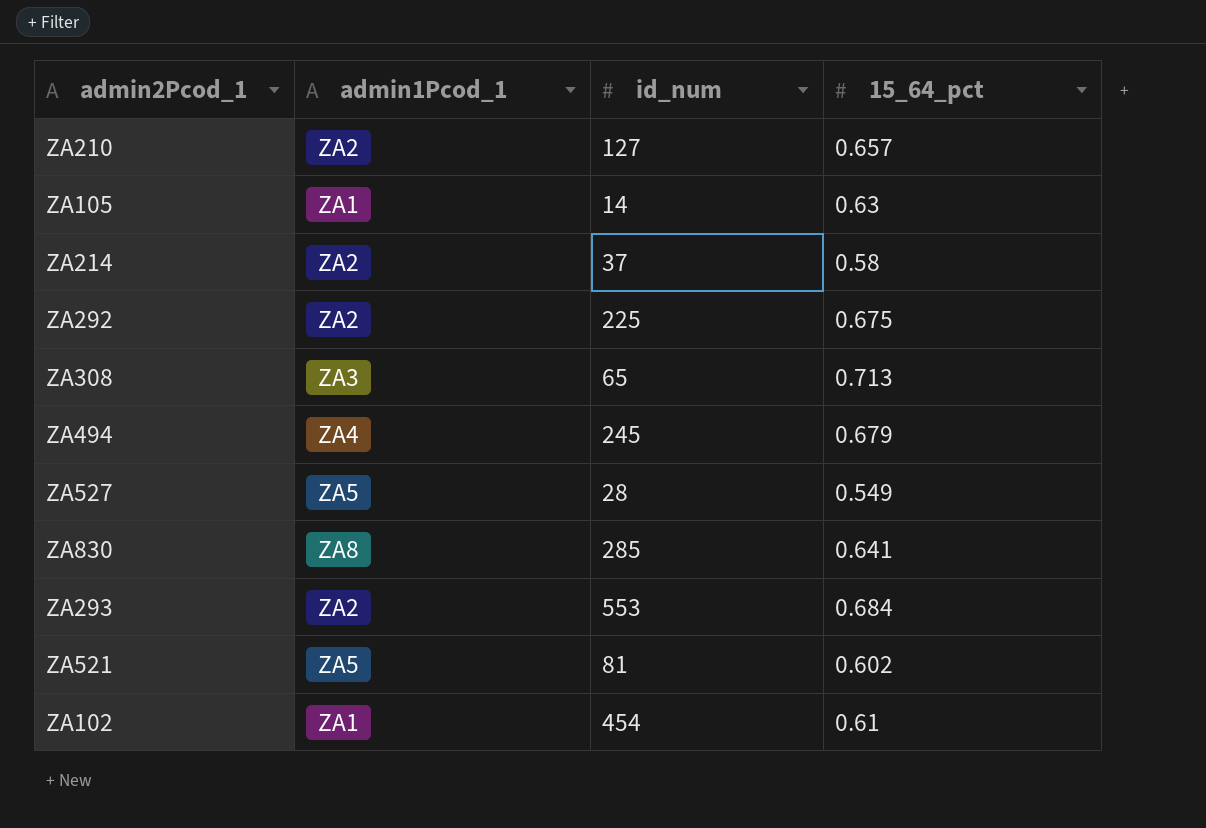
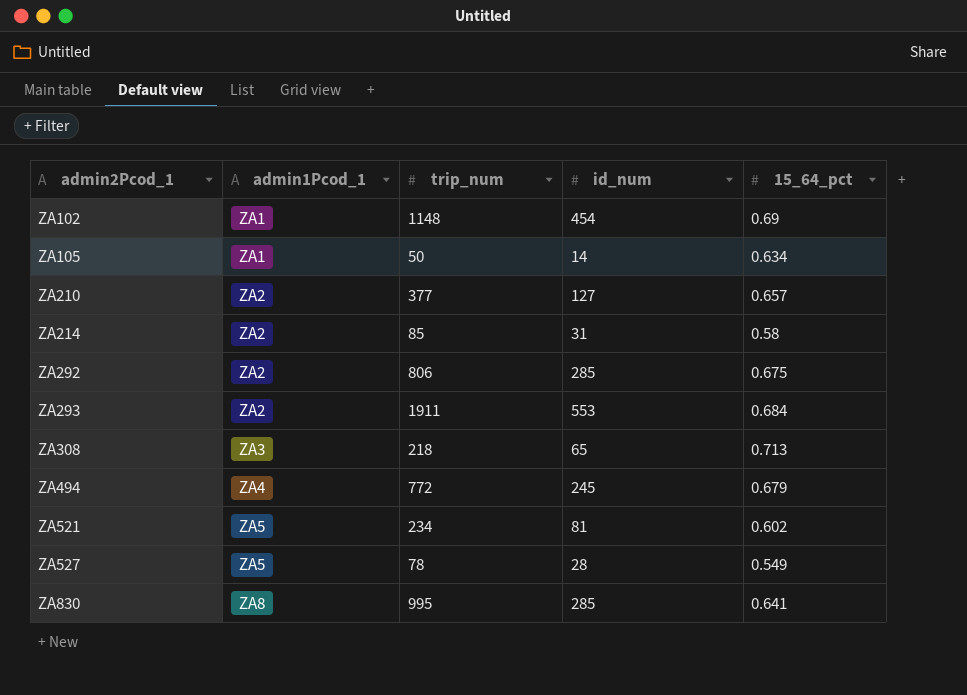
row order: none -> admin2Pcod_1 ascending
column trip_num | position: none -> 3
ZA102 | 15_64_pct: 0.61 -> 0.69
ZA105 | 15_64_pct: 0.63 -> 0.634
ZA214 | id_num: 37 -> 31
ZA292 | id_num: 225 -> 285

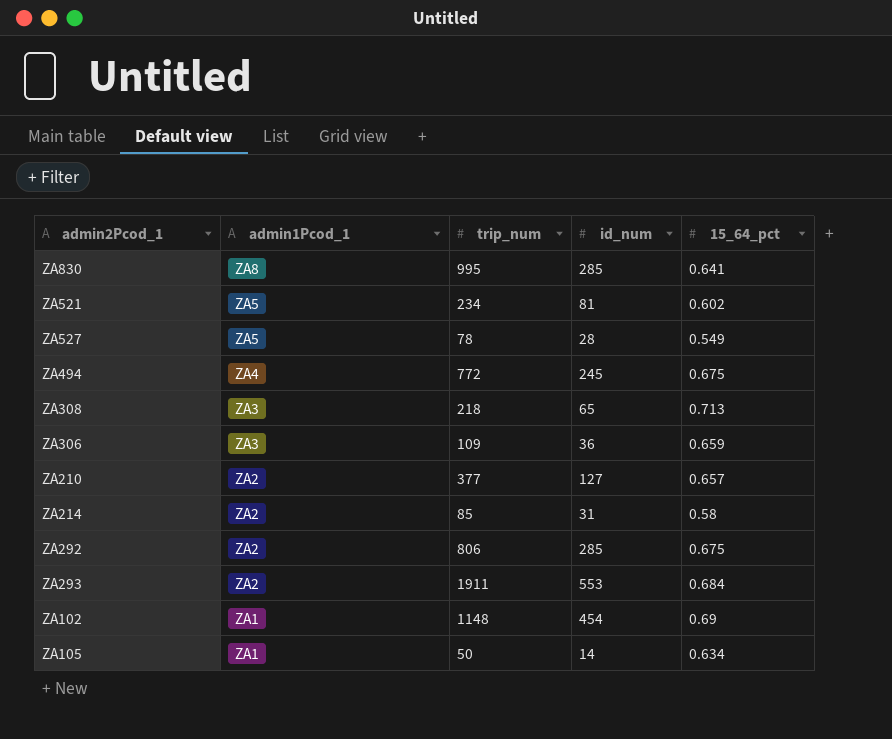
row order: admin2Pcod_1 ascending -> admin1Pcod_1 descending
ZA494 | 15_64_pct: 0.679 -> 0.675
row ZA306: none -> ZA3 | 109 | 36 | 0.659

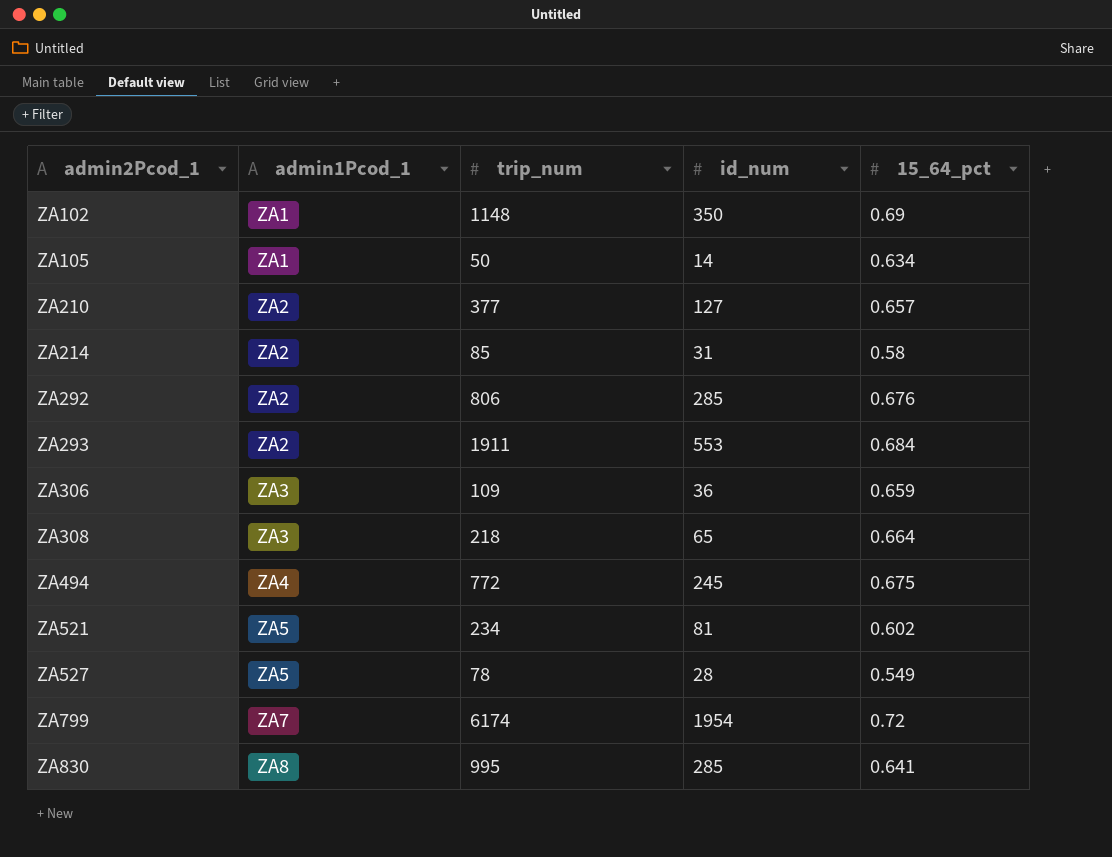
row order: admin1Pcod_1 descending -> admin2Pcod_1 ascending
ZA102 | id_num: 454 -> 350
ZA292 | 15_64_pct: 0.675 -> 0.676
ZA308 | 15_64_pct: 0.713 -> 0.664
row ZA799: none -> ZA7 | 6174 | 1954 | 0.72

